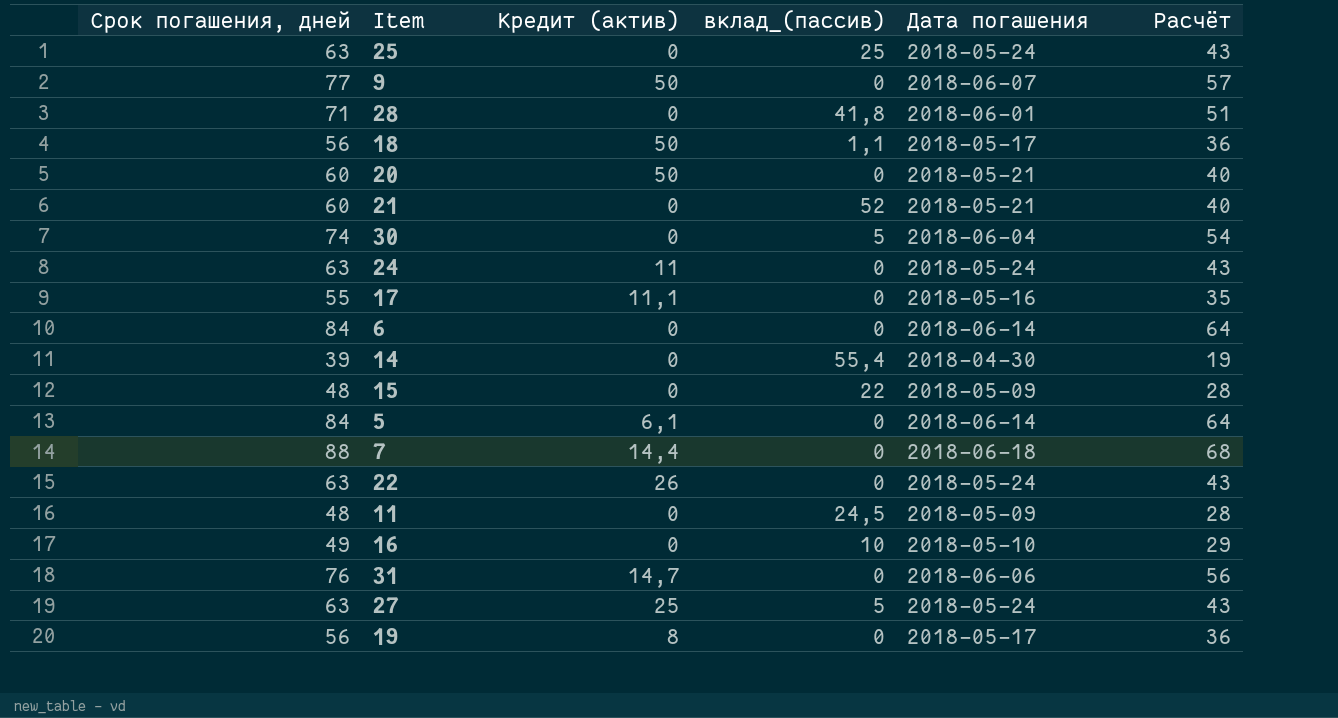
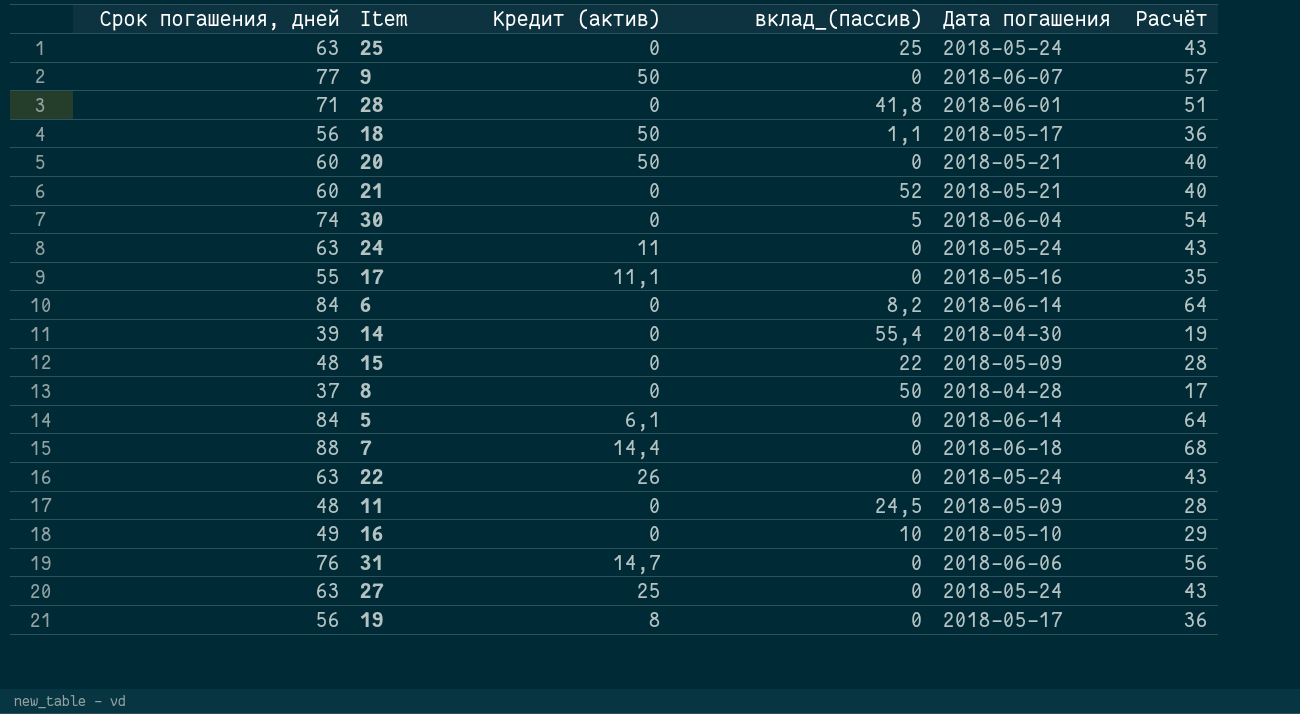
6 | вклад_(пассив): 0 -> 8,2
row 8: none -> 37 | 0 | 50 | 2018-04-28 | 17
27 | вклад_(пассив): 5 -> 0

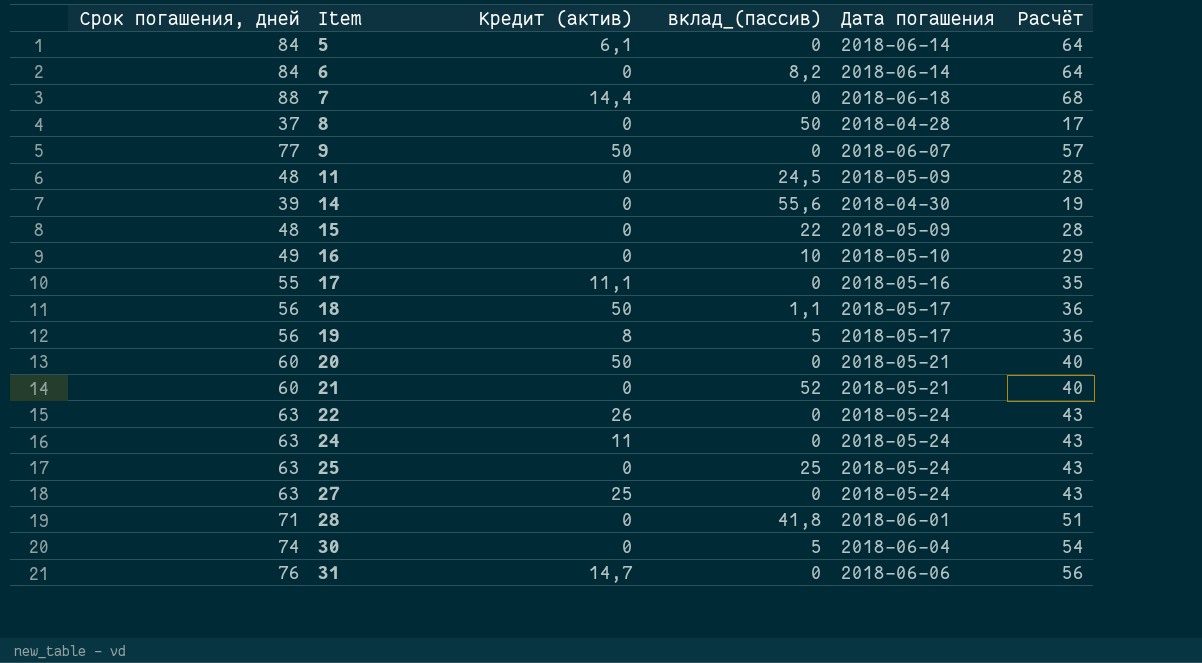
row order: none -> Item ascending
14 | вклад_(пассив): 55,4 -> 55,6
19 | вклад_(пассив): 0 -> 5

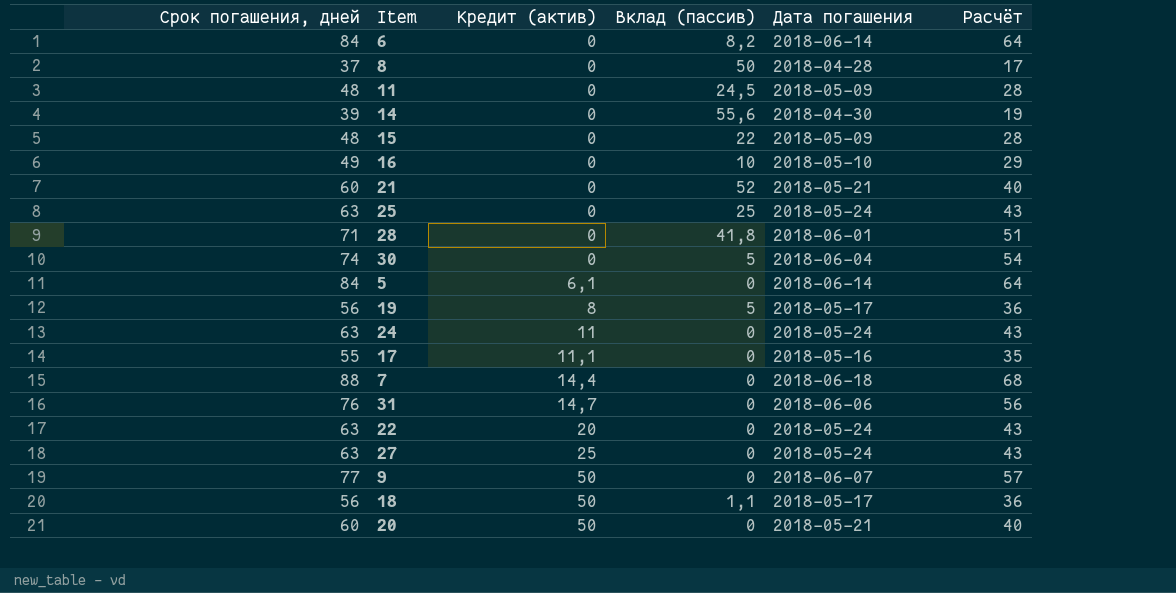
row order: Item ascending -> Кредит (актив) ascending
column name: вклад_(пассив) -> Вклад (пассив)
22 | Кредит (актив): 26 -> 20

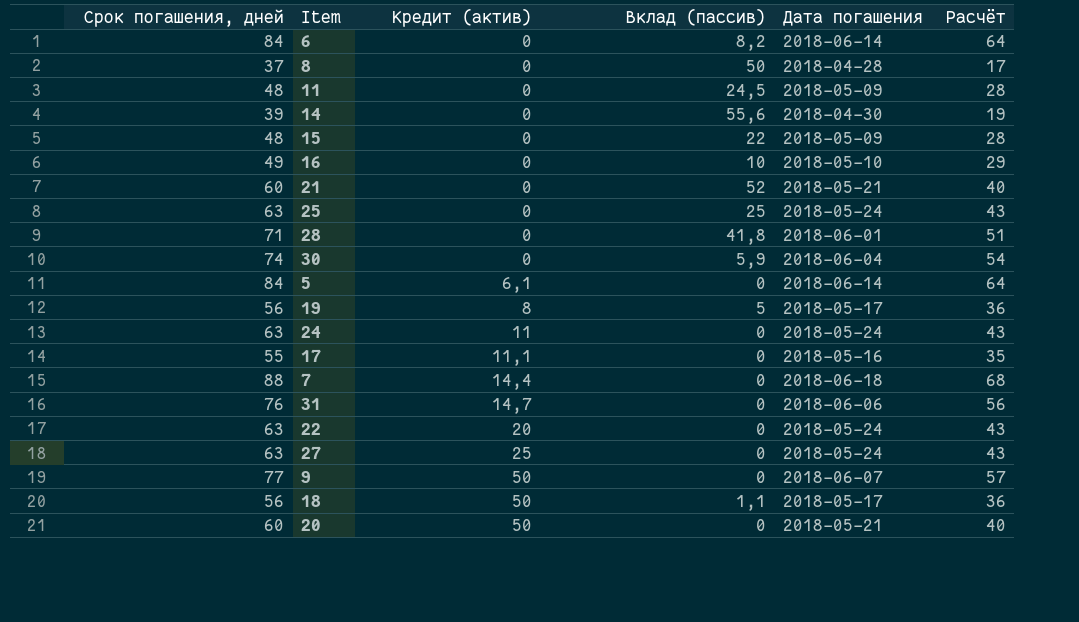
30 | Вклад (пассив): 5 -> 5,9

